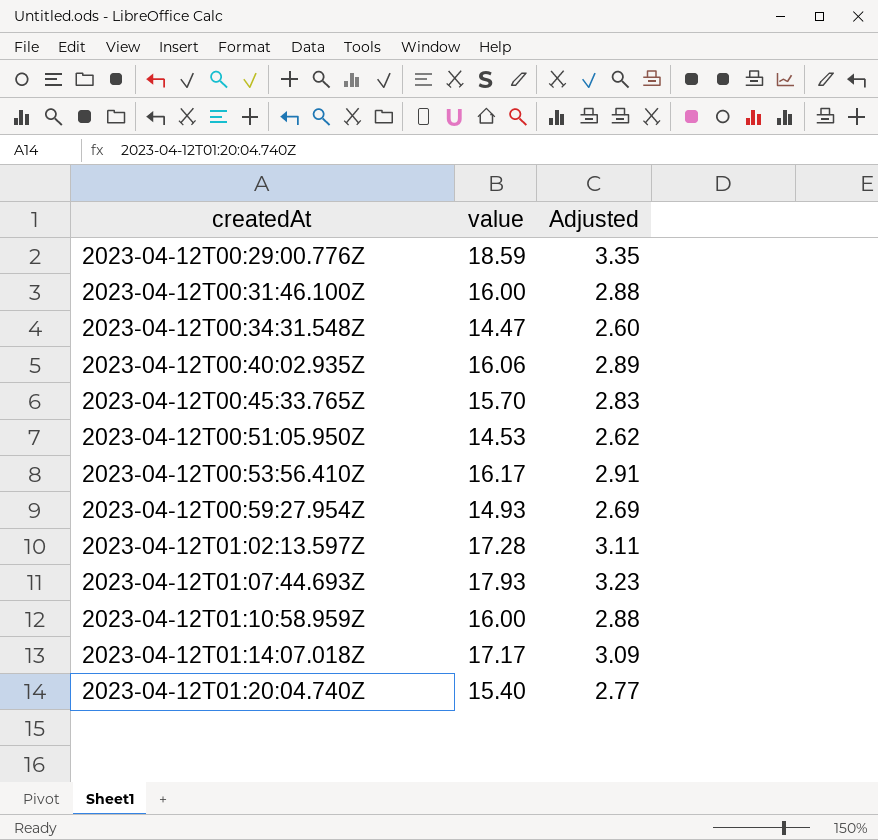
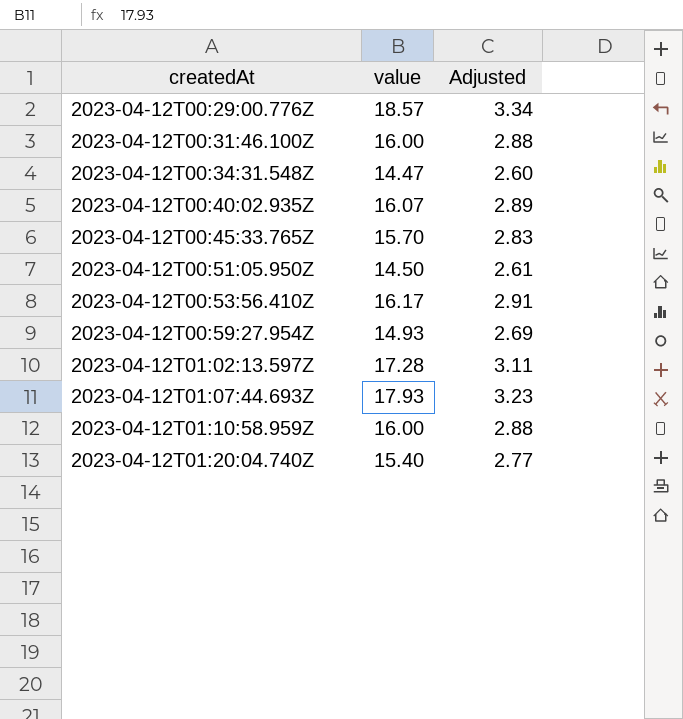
row 2023-04-12T01:14:07.018Z: 17.17 | 3.09 -> none
2023-04-12T00:29:00.776Z | value: 18.59 -> 18.57
2023-04-12T00:29:00.776Z | Adjusted: 3.35 -> 3.34
2023-04-12T00:40:02.935Z | value: 16.06 -> 16.07
2023-04-12T00:51:05.950Z | value: 14.53 -> 14.50
2023-04-12T00:51:05.950Z | Adjusted: 2.62 -> 2.61

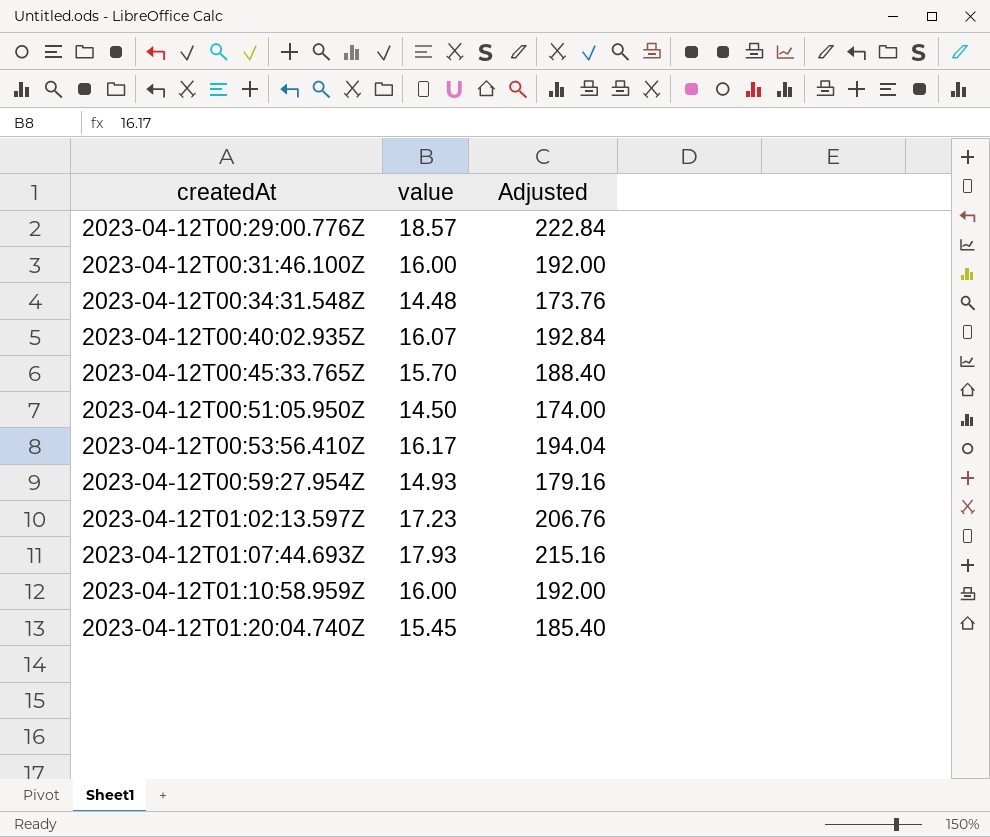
column Adjusted | formula: [value] * 0.18 -> [value] * 12
2023-04-12T00:34:31.548Z | value: 14.47 -> 14.48
2023-04-12T01:02:13.597Z | value: 17.28 -> 17.23
2023-04-12T01:20:04.740Z | value: 15.40 -> 15.45

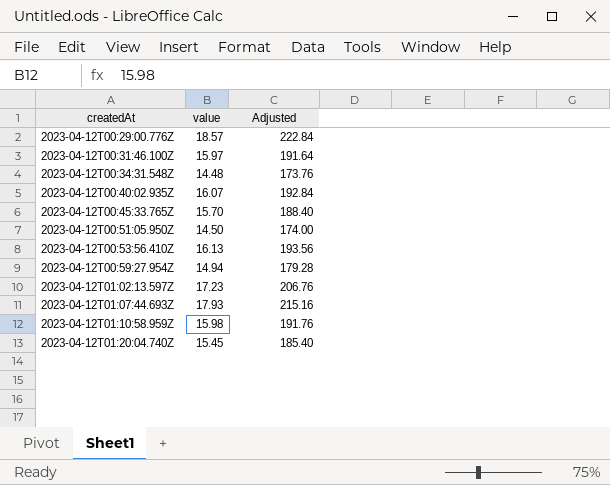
2023-04-12T00:31:46.100Z | value: 16.00 -> 15.97
2023-04-12T00:31:46.100Z | Adjusted: 192.00 -> 191.64
2023-04-12T00:53:56.410Z | value: 16.17 -> 16.13
2023-04-12T00:53:56.410Z | Adjusted: 194.04 -> 193.56
2023-04-12T00:59:27.954Z | value: 14.93 -> 14.94
2023-04-12T00:59:27.954Z | Adjusted: 179.16 -> 179.28
2023-04-12T01:10:58.959Z | value: 16.00 -> 15.98
2023-04-12T01:10:58.959Z | Adjusted: 192.00 -> 191.76

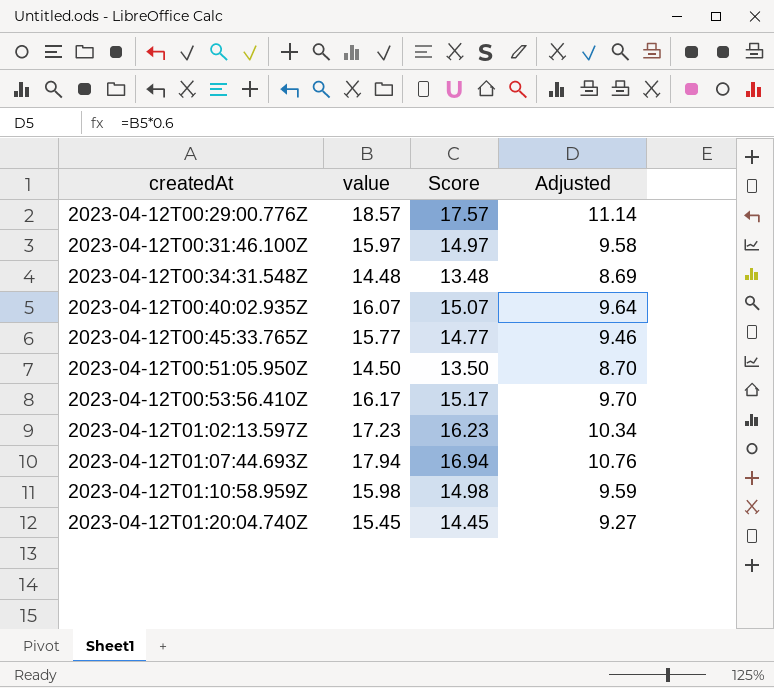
column Score | formula: none -> [value] - 1
column Adjusted | formula: [value] * 12 -> [value] * 0.6
row 2023-04-12T00:59:27.954Z: 14.94 | 179.28 -> none
2023-04-12T00:45:33.765Z | value: 15.70 -> 15.77
2023-04-12T00:53:56.410Z | value: 16.13 -> 16.17
2023-04-12T01:07:44.693Z | value: 17.93 -> 17.94

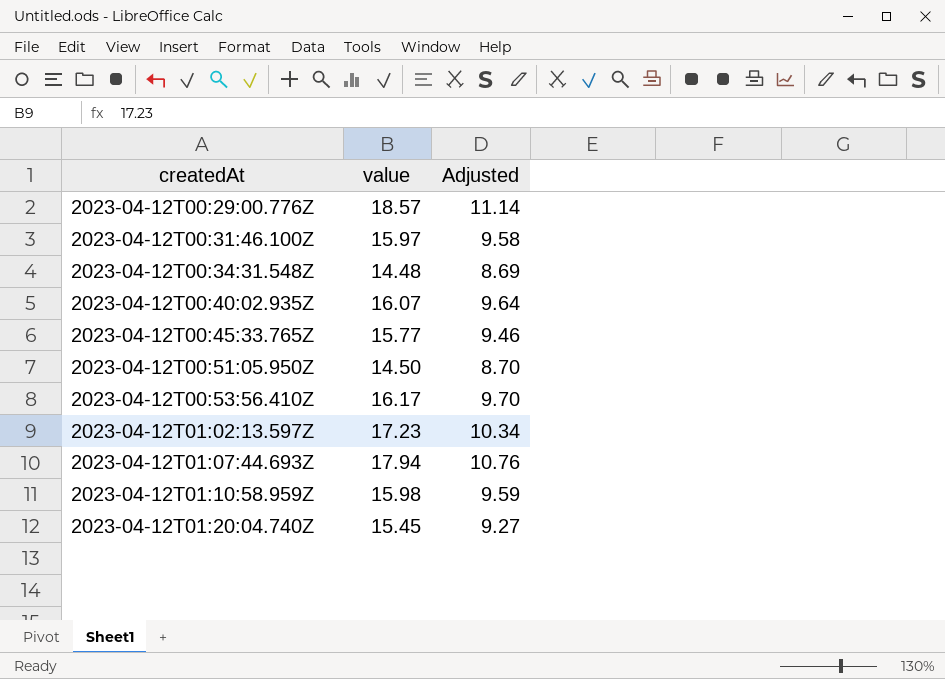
column Score | formula: [value] - 1 -> none

